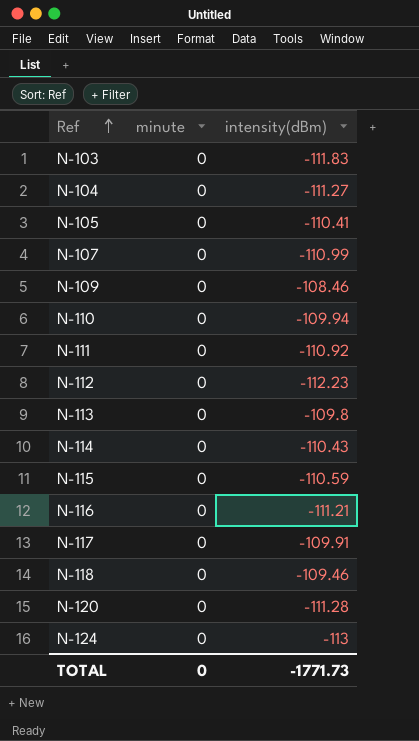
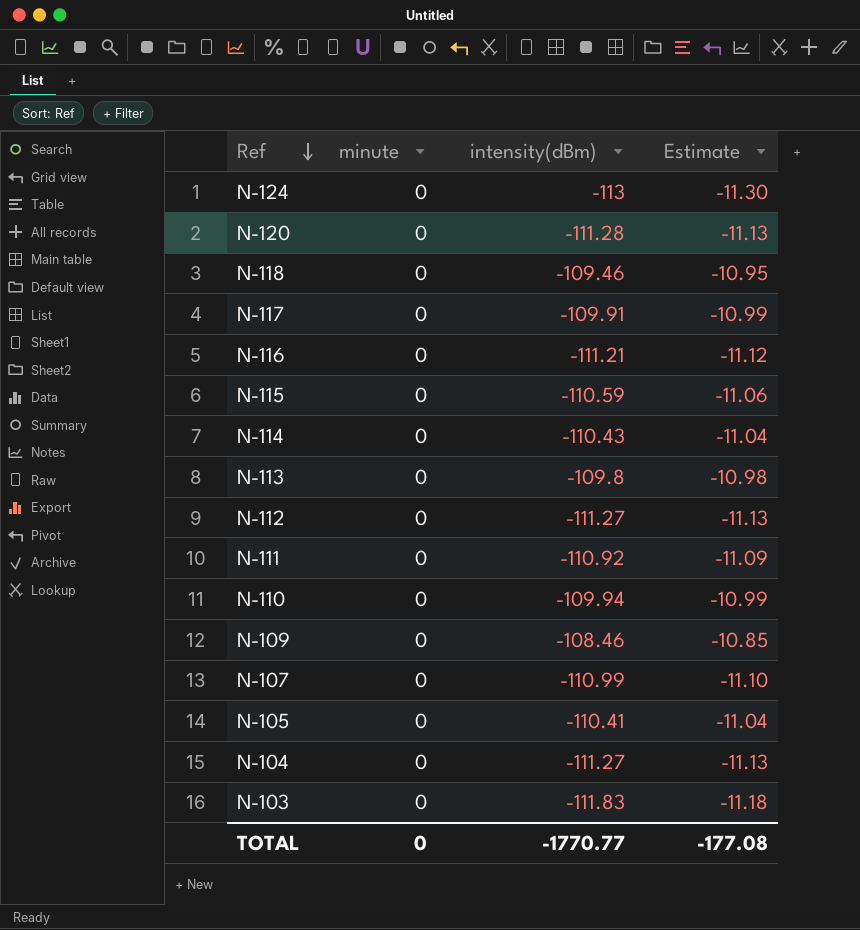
row order: Ref ascending -> Ref descending
column Estimate | formula: none -> [intensity(dBm)] * 0.1
N-112 | intensity(dBm): -112.23 -> -111.27
TOTAL | intensity(dBm): -1771.73 -> -1770.77

